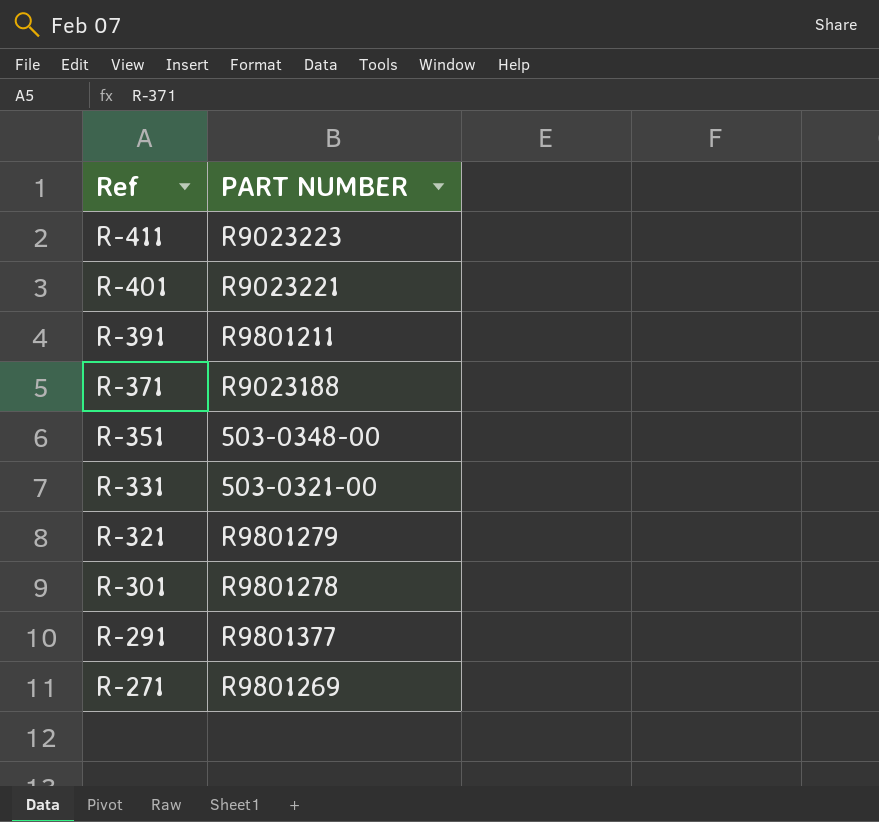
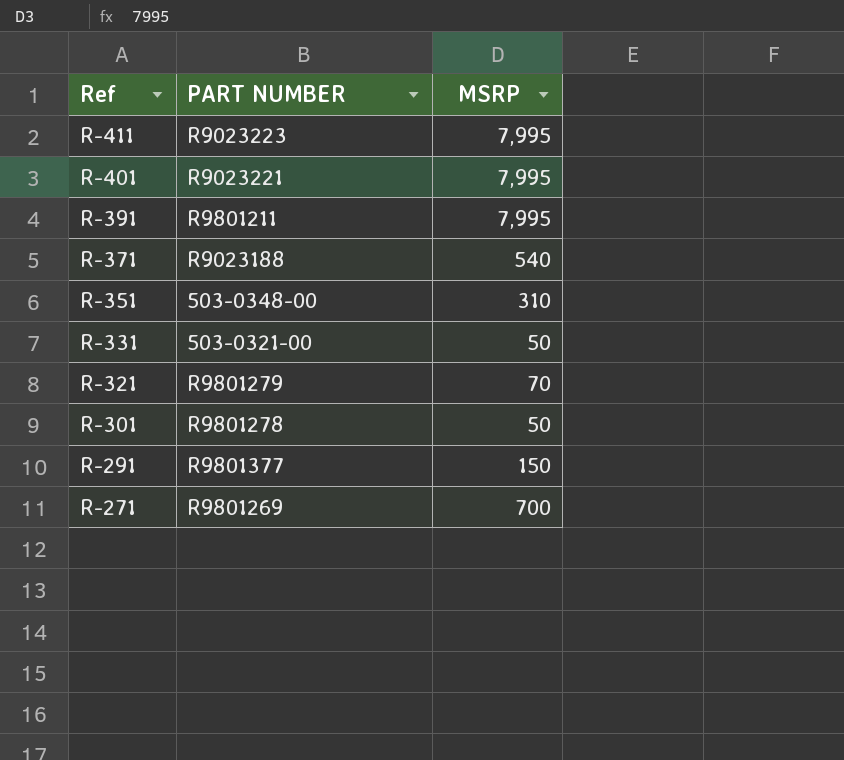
column MSRP | position: none -> 3

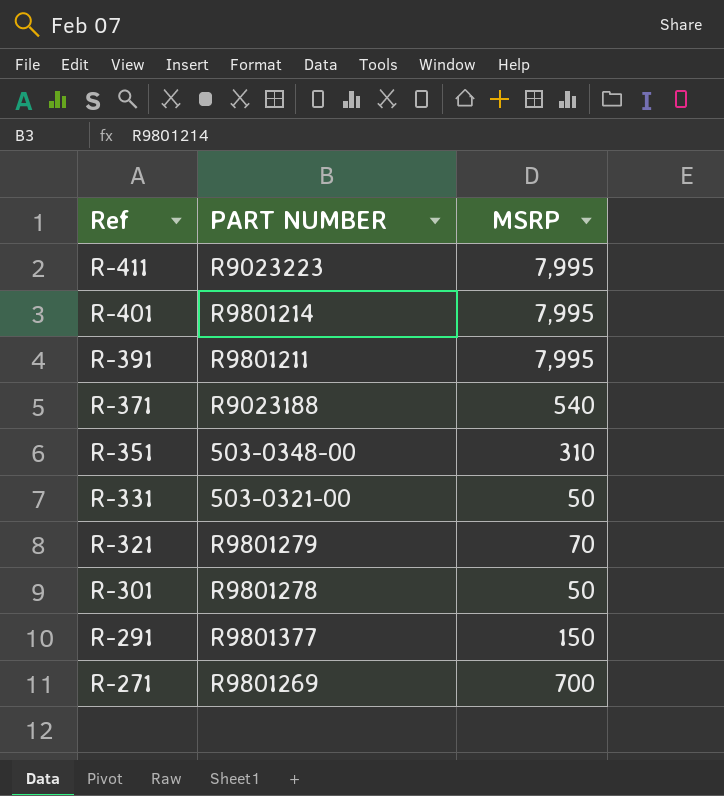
R-401 | PART NUMBER: R9023221 -> R9801214

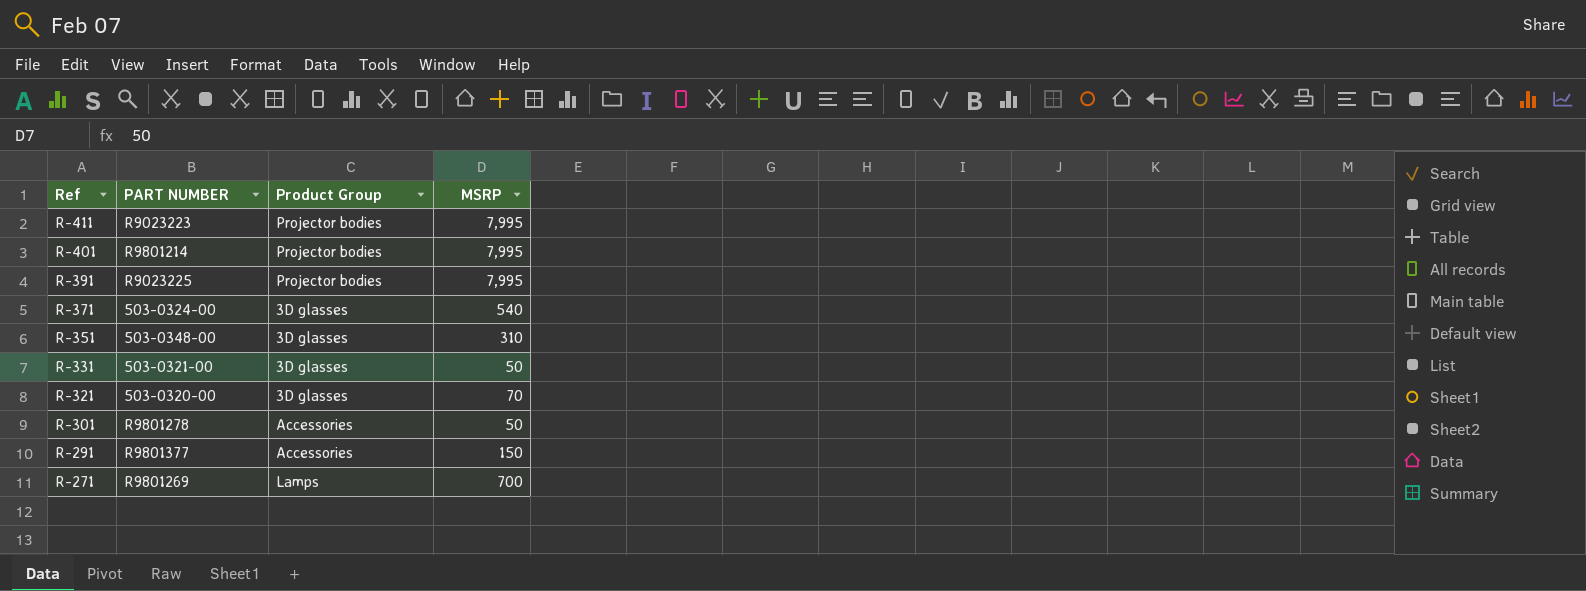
column Product Group | position: none -> 3
R-391 | PART NUMBER: R9801211 -> R9023225
R-371 | PART NUMBER: R9023188 -> 503-0324-00
R-321 | PART NUMBER: R9801279 -> 503-0320-00

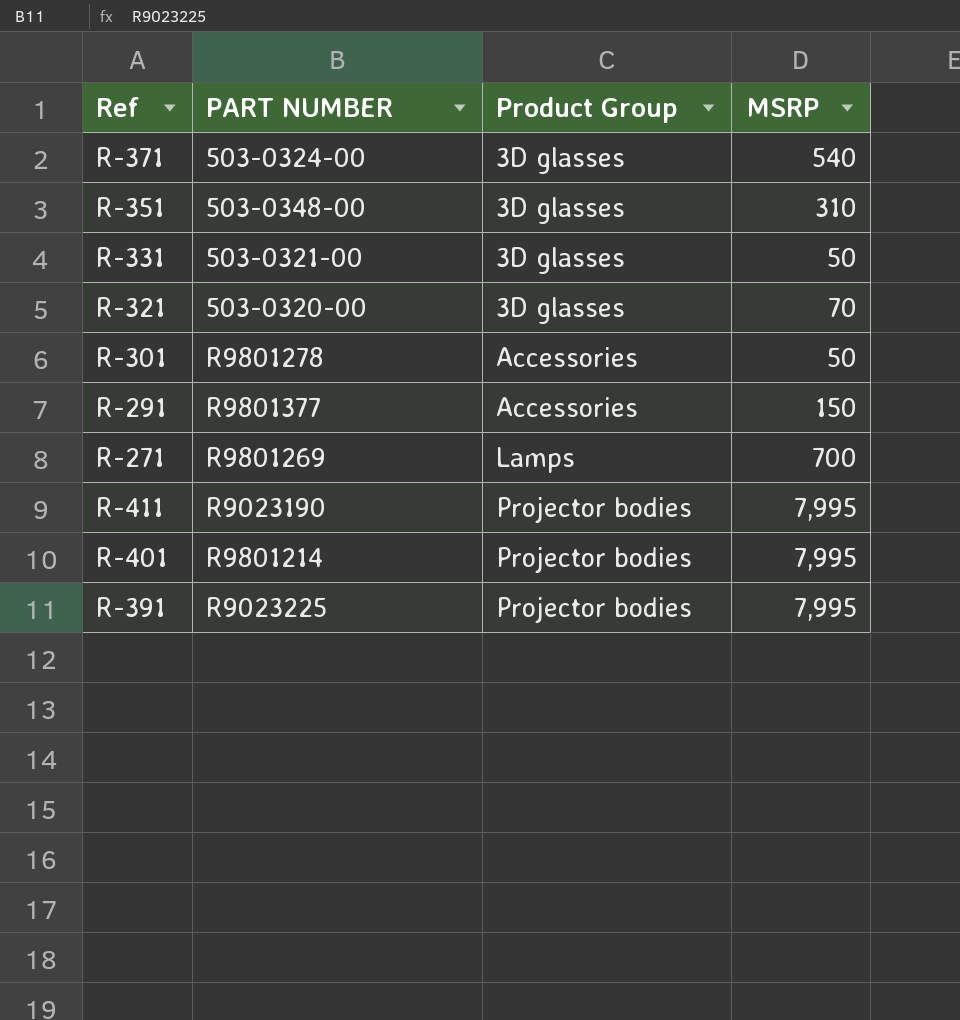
row order: Ref descending -> Product Group ascending
R-411 | PART NUMBER: R9023223 -> R9023190

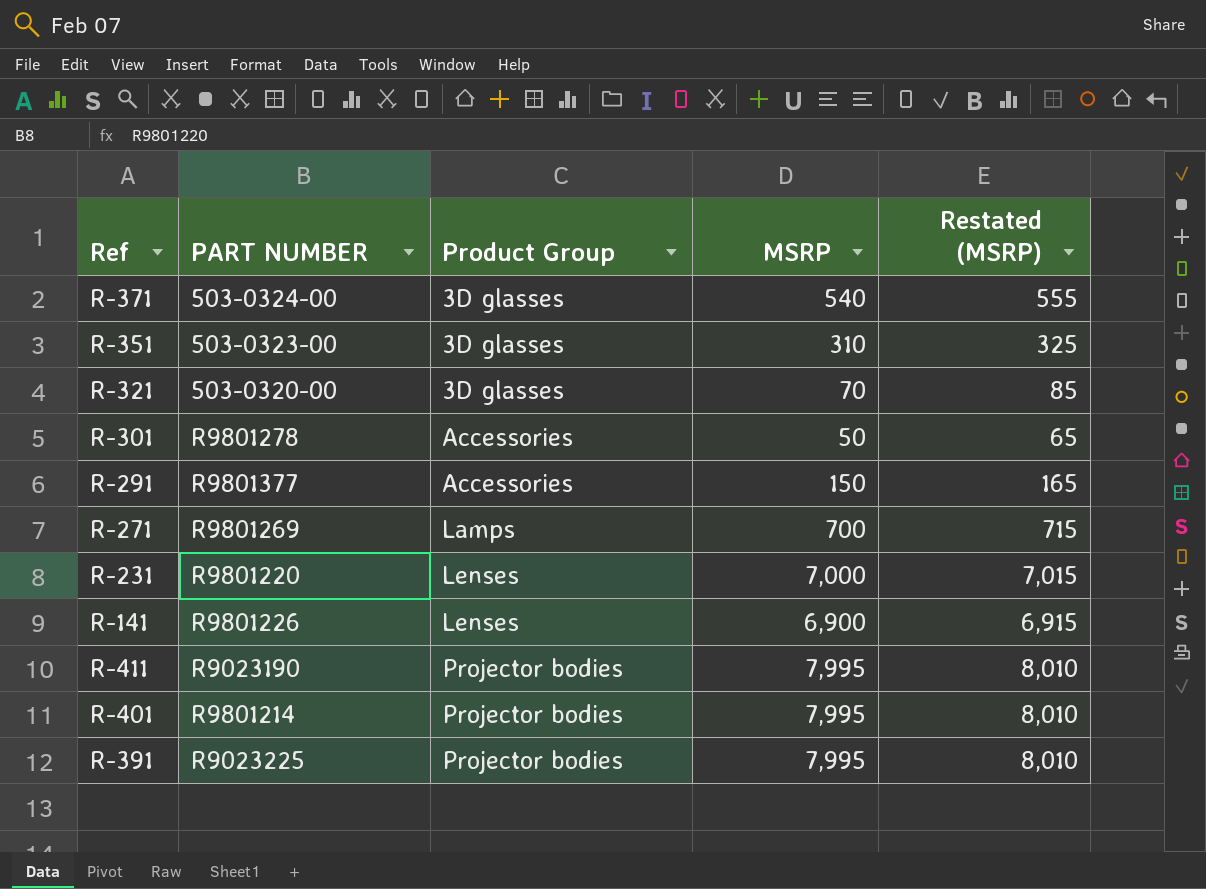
column Restated (MSRP) | formula: none -> [MSRP] + 15
row R-331: 503-0321-00 | 3D glasses | 50 -> none
R-351 | PART NUMBER: 503-0348-00 -> 503-0323-00
row R-231: none -> R9801220 | Lenses | 7,000 | 7,015
row R-141: none -> R9801226 | Lenses | 6,900 | 6,915

